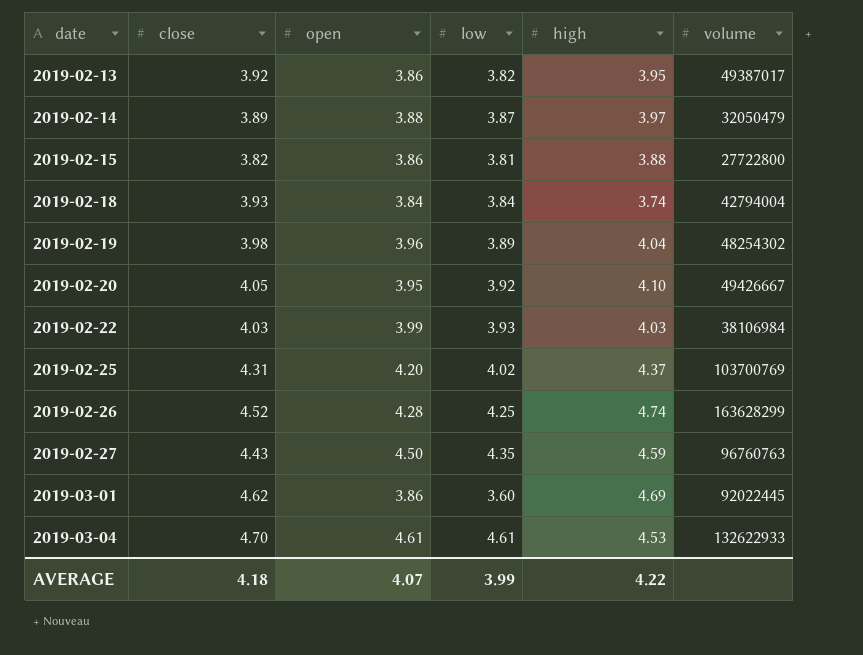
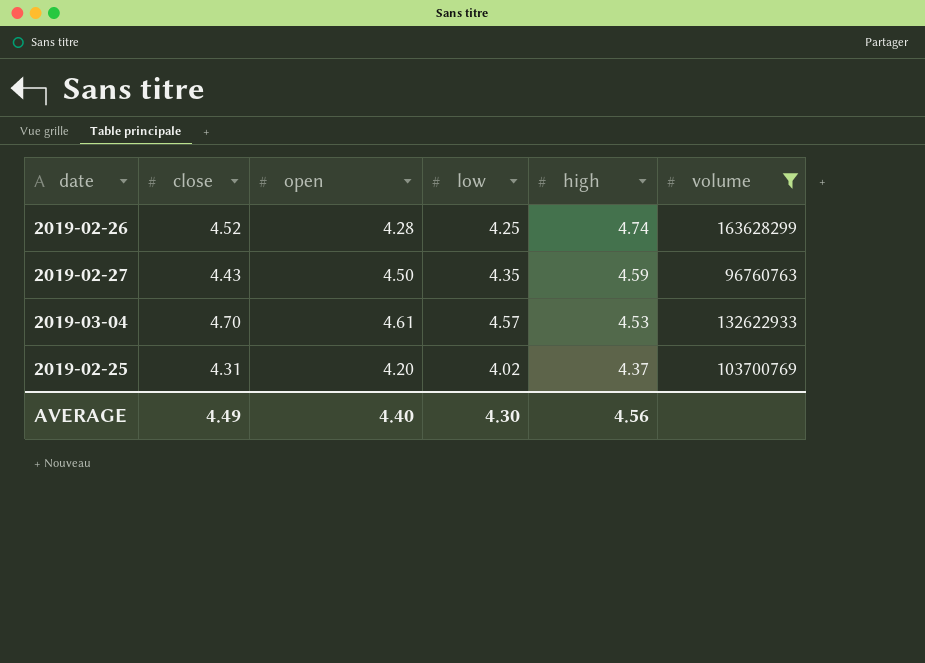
filter: none -> volume >= 96760763
row order: date ascending -> high descending
2019-03-04 | low: 4.61 -> 4.57
AVERAGE | close: 4.18 -> 4.49
AVERAGE | open: 4.07 -> 4.40
AVERAGE | low: 3.99 -> 4.30
AVERAGE | high: 4.22 -> 4.56

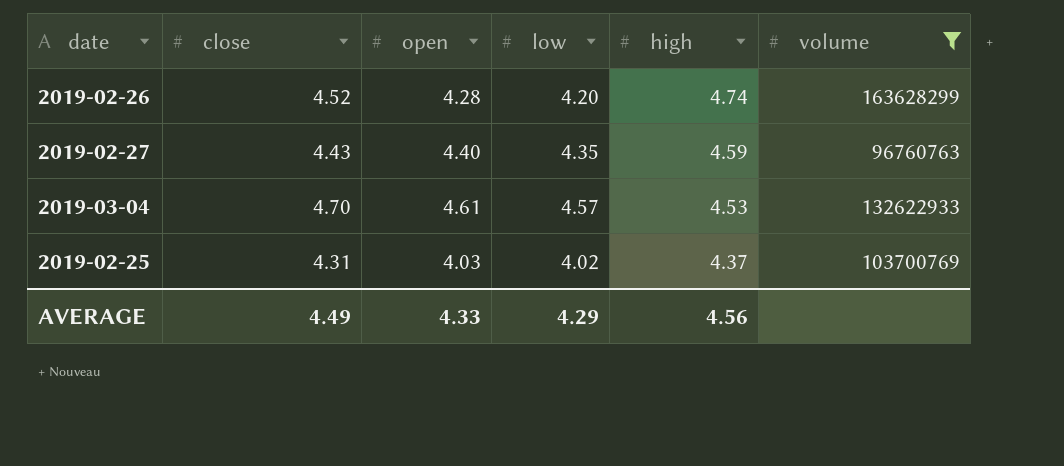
2019-02-26 | low: 4.25 -> 4.20
2019-02-27 | open: 4.50 -> 4.40
2019-02-25 | open: 4.20 -> 4.03
AVERAGE | open: 4.40 -> 4.33
AVERAGE | low: 4.30 -> 4.29

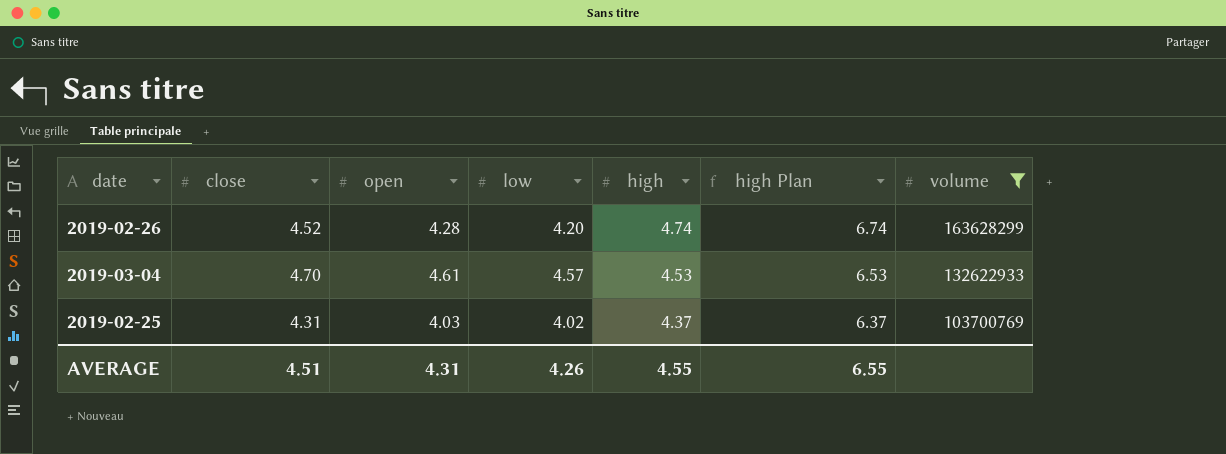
column high Plan | formula: none -> [high] + 2
row 2019-02-27: 4.43 | 4.40 | 4.35 | 4.59 | 96760763 -> none
AVERAGE | close: 4.49 -> 4.51
AVERAGE | open: 4.33 -> 4.31
AVERAGE | low: 4.29 -> 4.26
AVERAGE | high: 4.56 -> 4.55

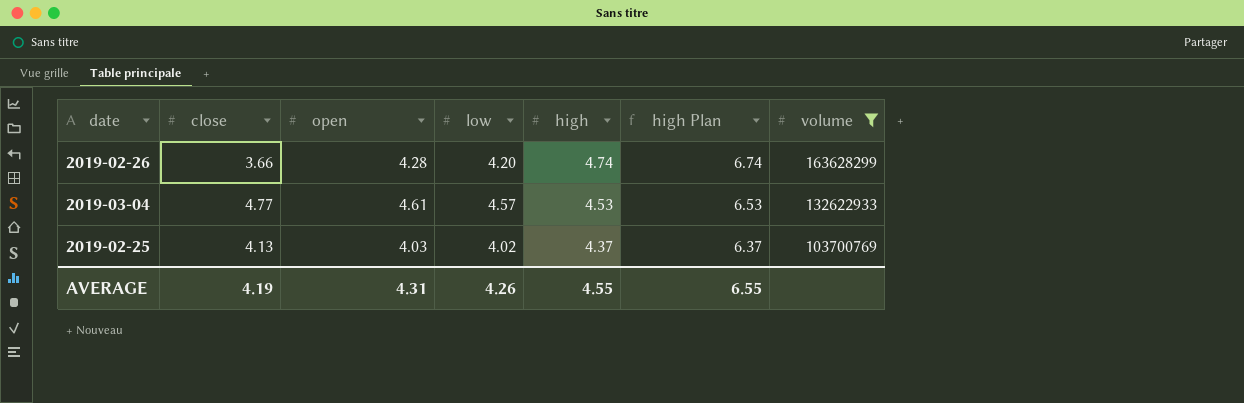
2019-02-26 | close: 4.52 -> 3.66
2019-03-04 | close: 4.70 -> 4.77
2019-02-25 | close: 4.31 -> 4.13
AVERAGE | close: 4.51 -> 4.19

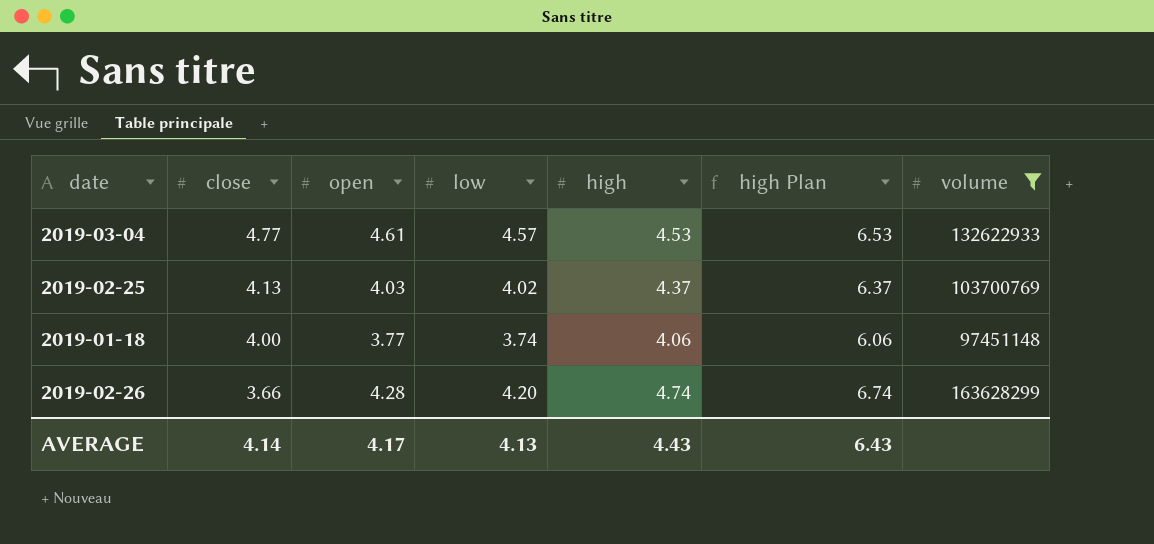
row order: high descending -> close descending
row 2019-01-18: none -> 4.00 | 3.77 | 3.74 | 4.06 | 6.06 | 97451148
AVERAGE | close: 4.19 -> 4.14
AVERAGE | open: 4.31 -> 4.17
AVERAGE | low: 4.26 -> 4.13
AVERAGE | high: 4.55 -> 4.43
AVERAGE | high Plan: 6.55 -> 6.43

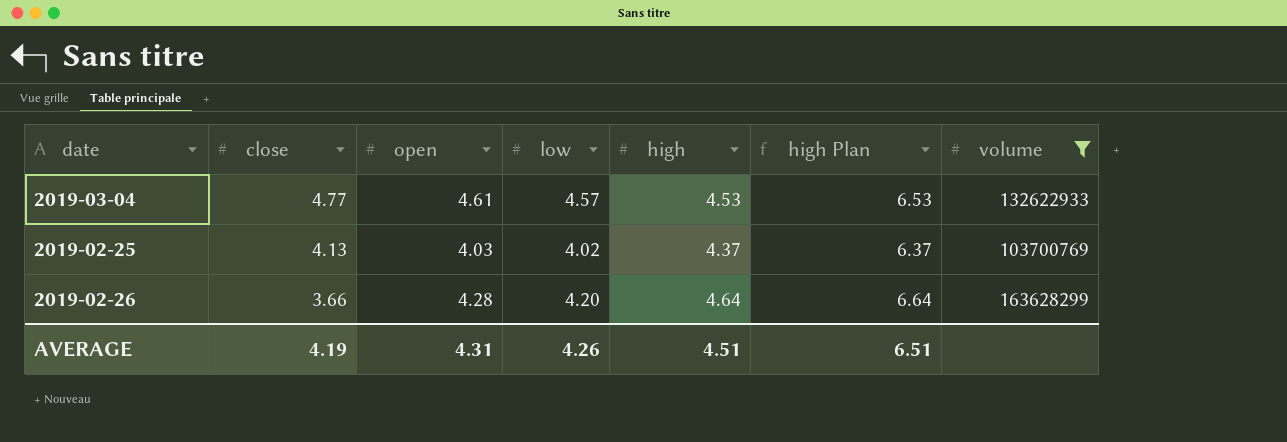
row 2019-01-18: 4.00 | 3.77 | 3.74 | 4.06 | 6.06 | 97451148 -> none
2019-02-26 | high: 4.74 -> 4.64
2019-02-26 | high Plan: 6.74 -> 6.64
AVERAGE | close: 4.14 -> 4.19
AVERAGE | open: 4.17 -> 4.31
AVERAGE | low: 4.13 -> 4.26
AVERAGE | high: 4.43 -> 4.51
AVERAGE | high Plan: 6.43 -> 6.51

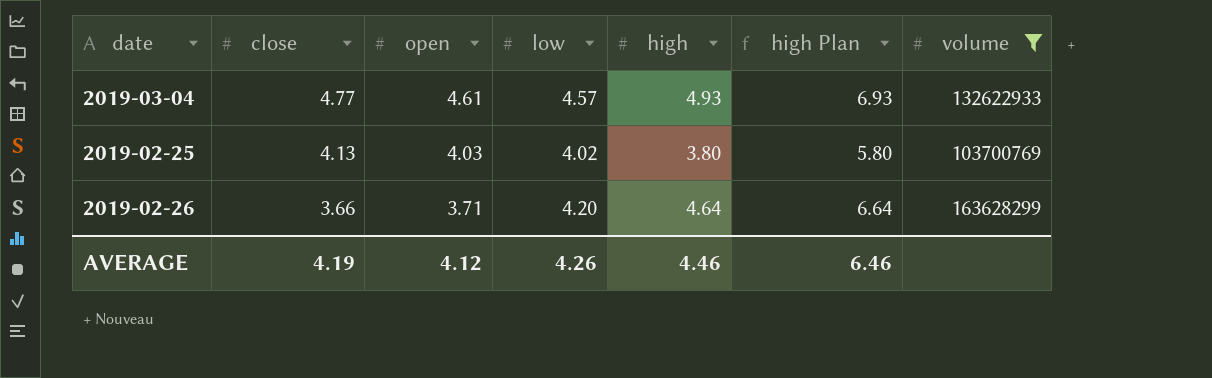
2019-03-04 | high: 4.53 -> 4.93
2019-03-04 | high Plan: 6.53 -> 6.93
2019-02-25 | high: 4.37 -> 3.80
2019-02-25 | high Plan: 6.37 -> 5.80
2019-02-26 | open: 4.28 -> 3.71
AVERAGE | open: 4.31 -> 4.12
AVERAGE | high: 4.51 -> 4.46
AVERAGE | high Plan: 6.51 -> 6.46

